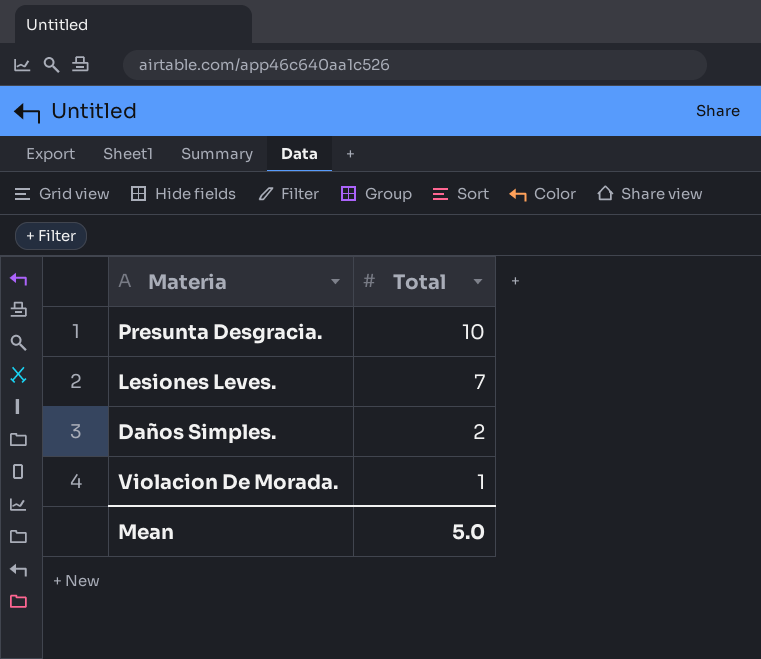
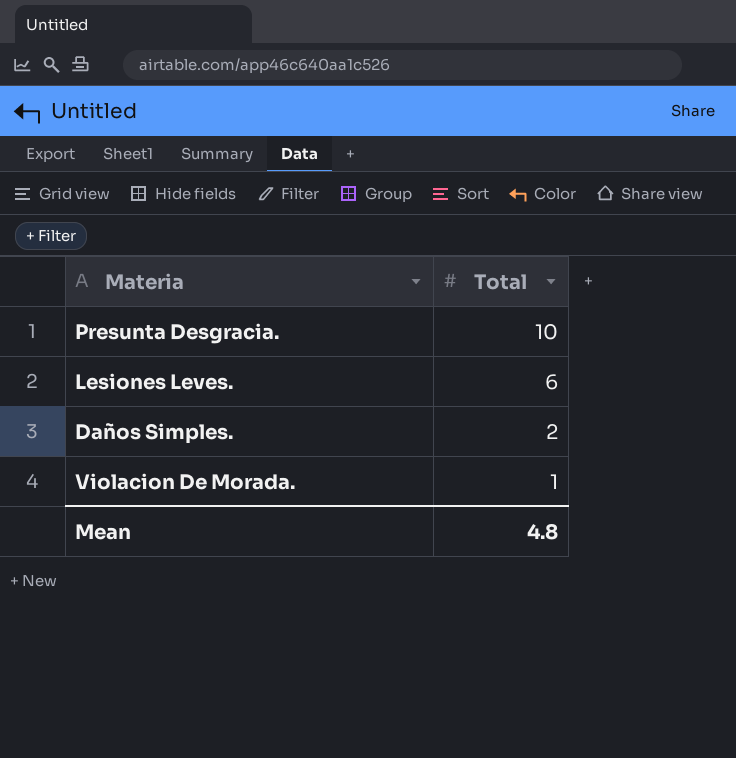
Lesiones Leves. | Total: 7 -> 6
Mean | Total: 5.0 -> 4.8

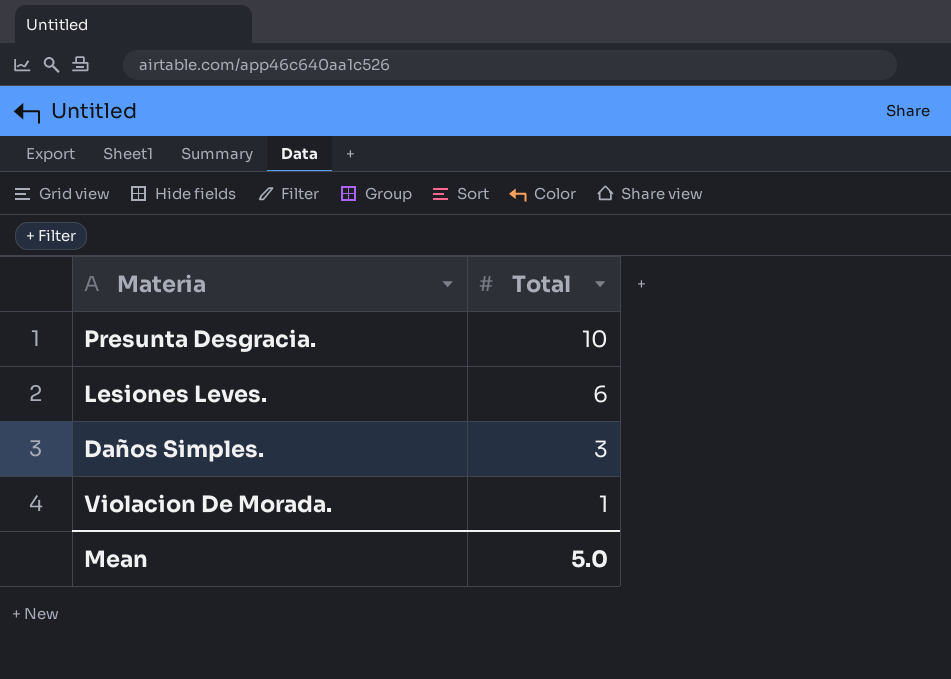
Daños Simples. | Total: 2 -> 3
Mean | Total: 4.8 -> 5.0

